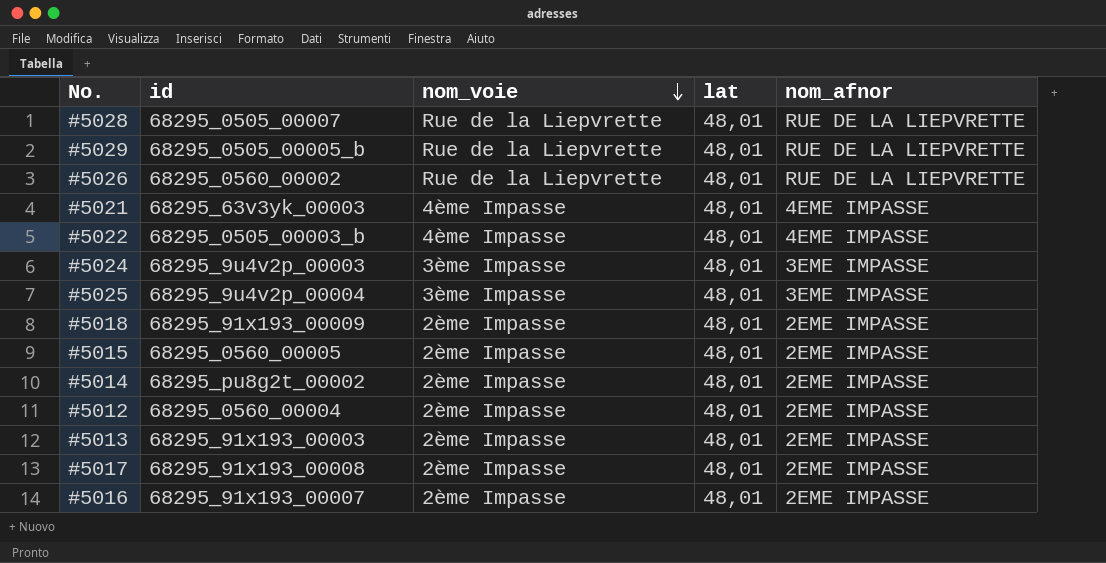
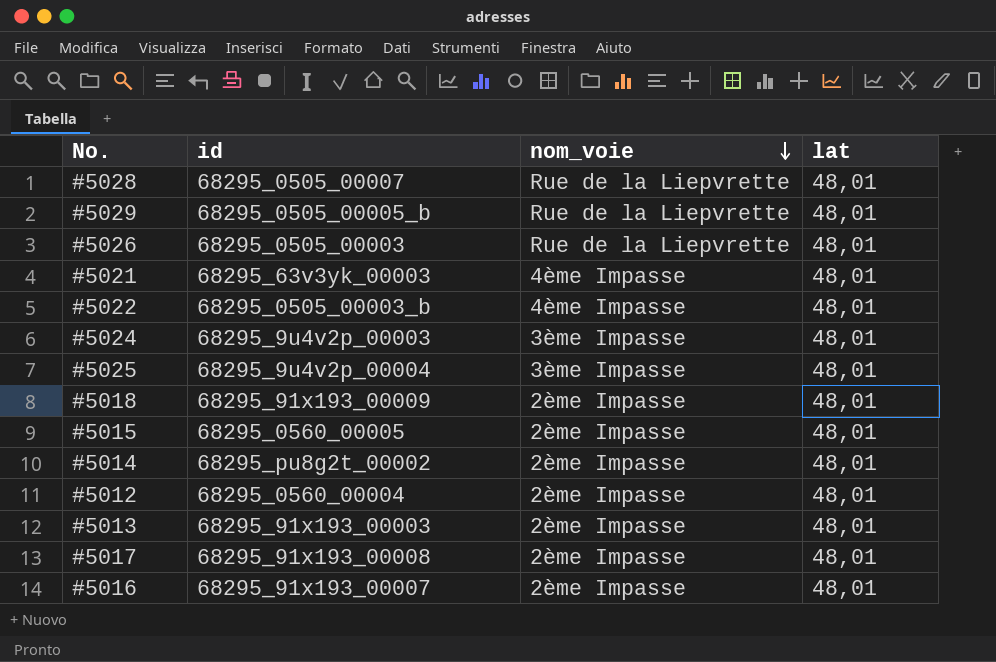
column nom_afnor | position: 5 -> none
#5026 | id: 68295_0560_00002 -> 68295_0505_00003

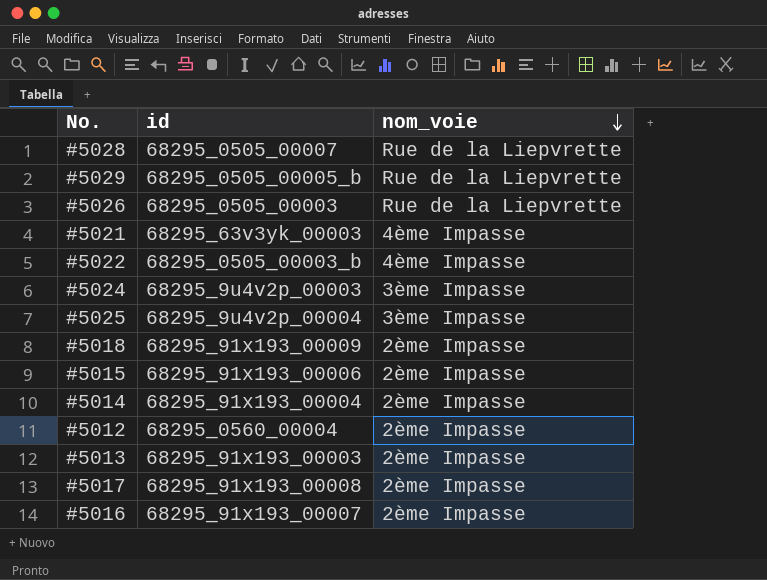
column lat | position: 4 -> none
#5015 | id: 68295_0560_00005 -> 68295_91x193_00006
#5014 | id: 68295_pu8g2t_00002 -> 68295_91x193_00004

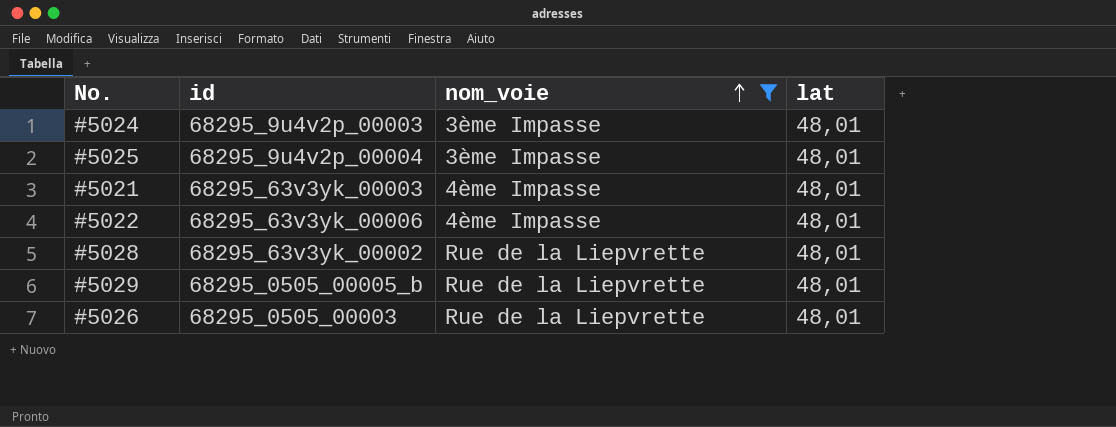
filter: none -> nom_voie != 2ème Impasse
row order: nom_voie descending -> nom_voie ascending
column lat | position: none -> 4
#5022 | id: 68295_0505_00003_b -> 68295_63v3yk_00006
#5028 | id: 68295_0505_00007 -> 68295_63v3yk_00002

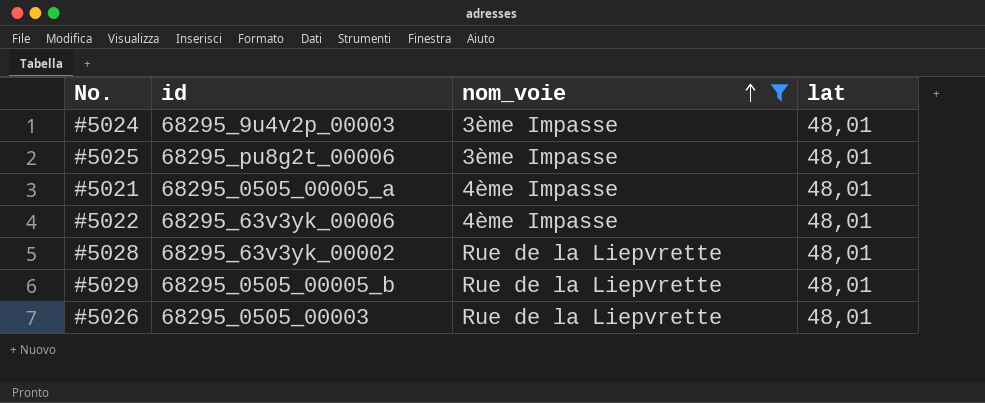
#5025 | id: 68295_9u4v2p_00004 -> 68295_pu8g2t_00006
#5021 | id: 68295_63v3yk_00003 -> 68295_0505_00005_a

